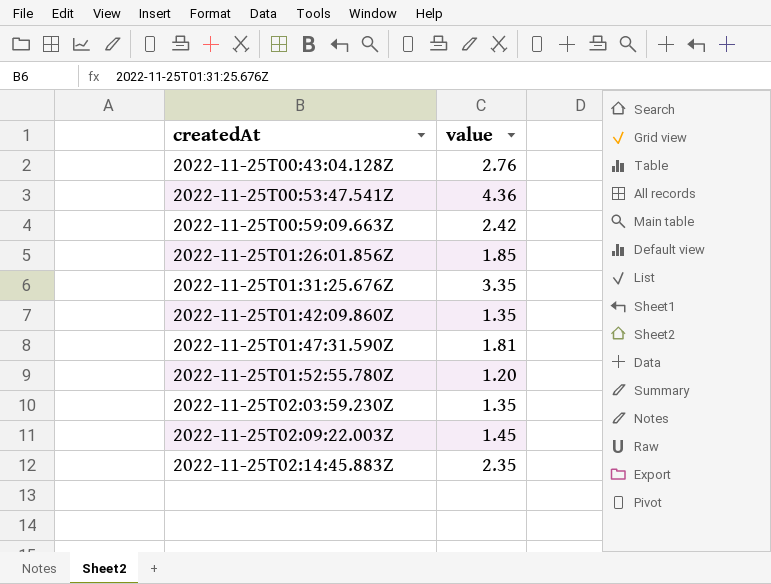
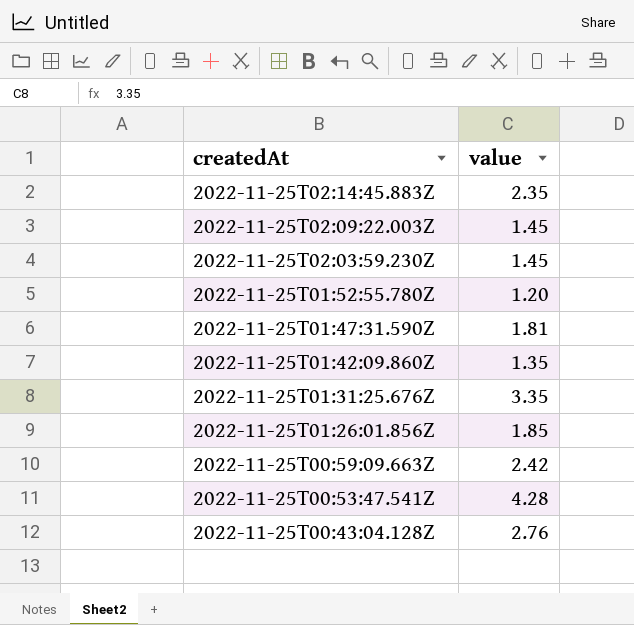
row order: createdAt ascending -> createdAt descending
2022-11-25T02:03:59.230Z | value: 1.35 -> 1.45
2022-11-25T00:53:47.541Z | value: 4.36 -> 4.28

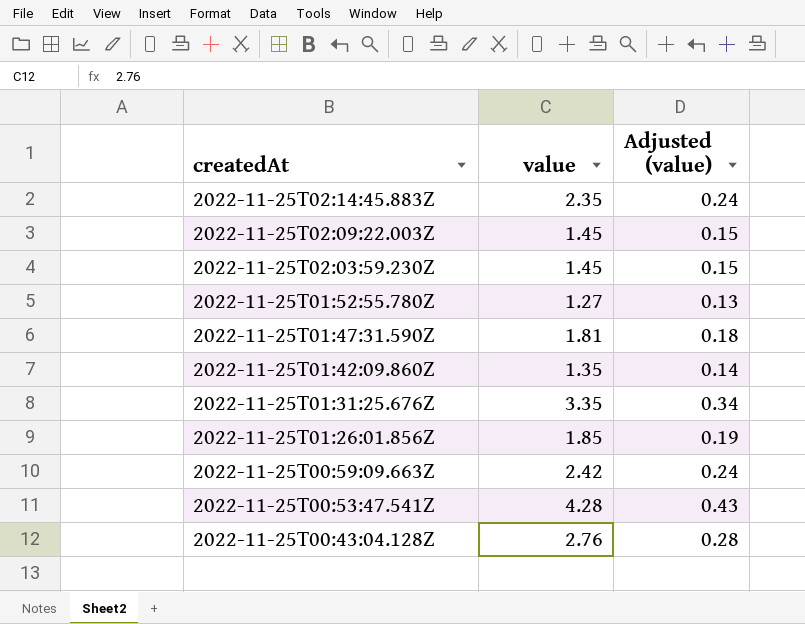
column Adjusted (value) | formula: none -> [value] * 0.1
2022-11-25T01:52:55.780Z | value: 1.20 -> 1.27

